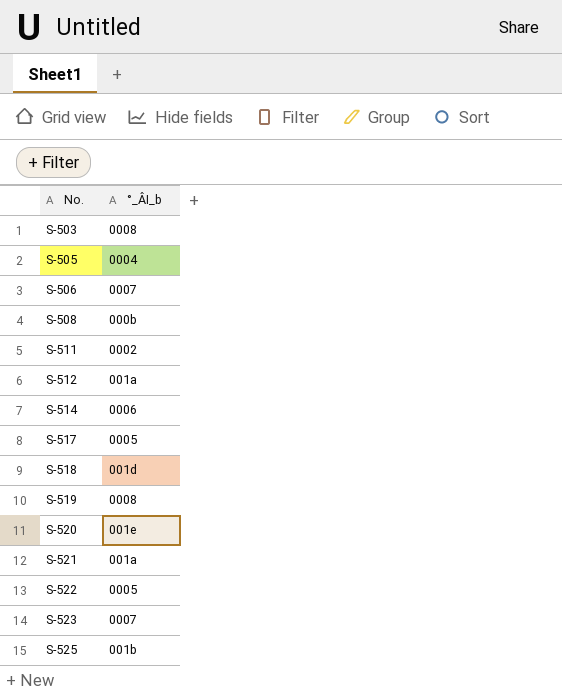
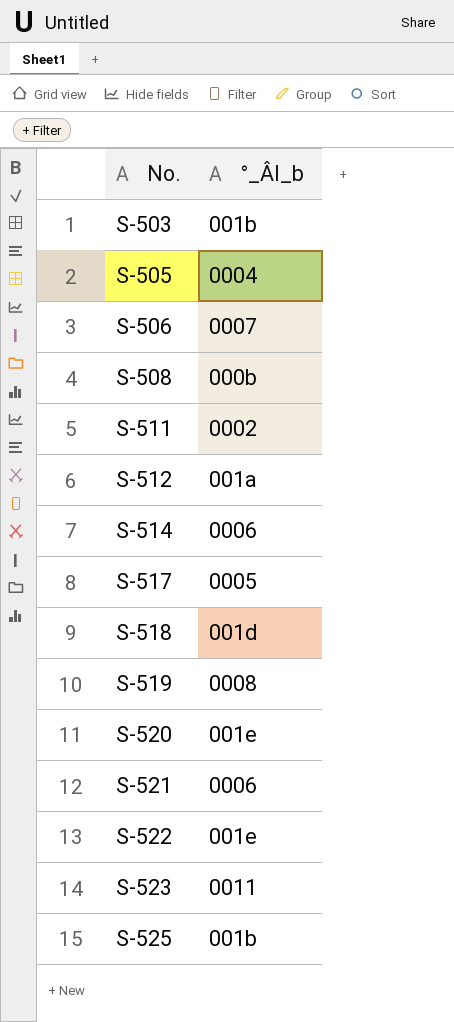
S-503 | °_ÂI_b: 0008 -> 001b
S-521 | °_ÂI_b: 001a -> 0006
S-522 | °_ÂI_b: 0005 -> 001e
S-523 | °_ÂI_b: 0007 -> 0011

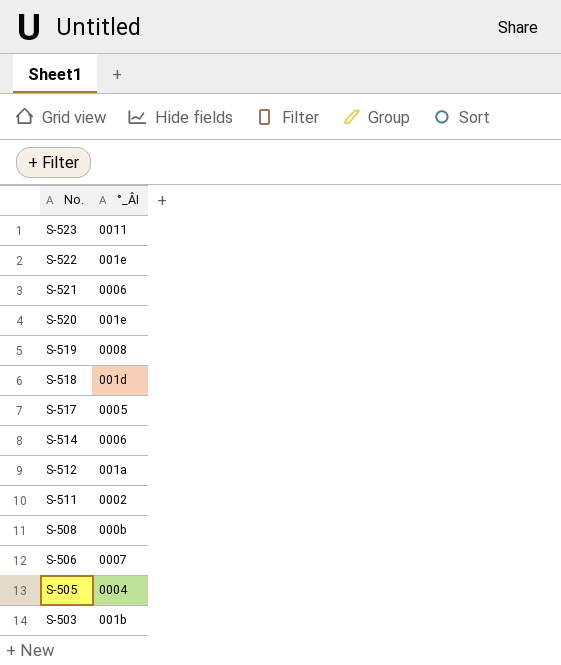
row order: No. ascending -> No. descending
column name: °_ÂI_b -> °_ÂI
row S-525: 001b -> none

